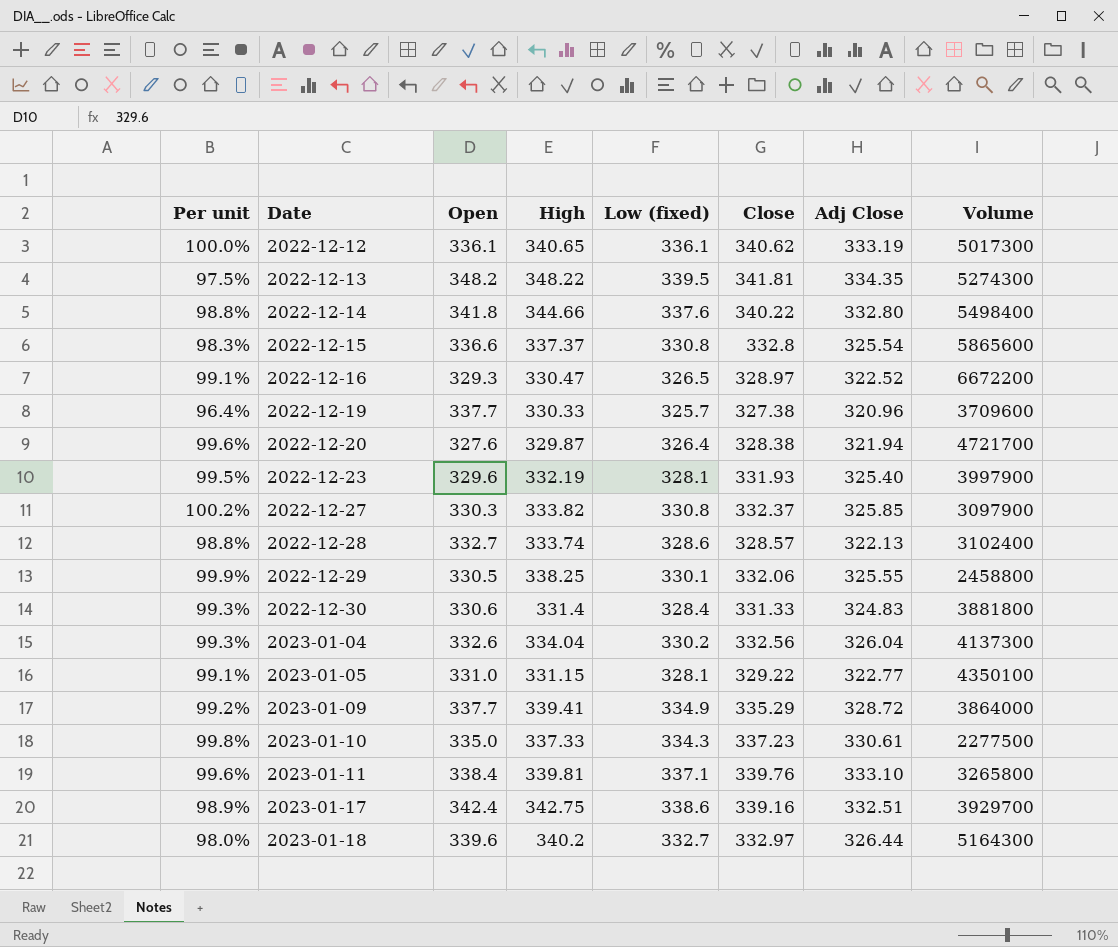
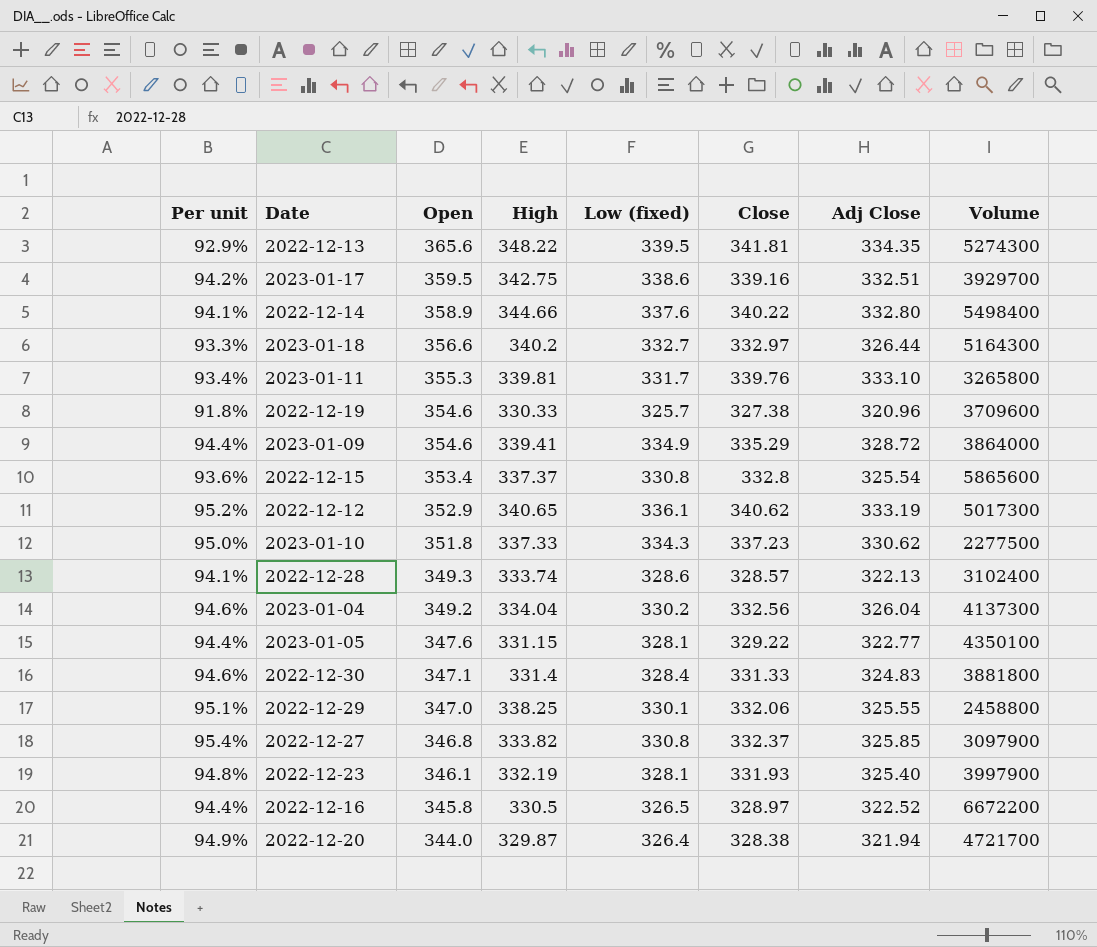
row order: Date ascending -> Open descending
2022-12-13 | Per unit: 97.5% -> 92.9%
2022-12-13 | Open: 348.2 -> 365.6
2023-01-17 | Per unit: 98.9% -> 94.2%
2023-01-17 | Open: 342.4 -> 359.5
2022-12-14 | Per unit: 98.8% -> 94.1%
2022-12-14 | Open: 341.8 -> 358.9
2023-01-18 | Per unit: 98.0% -> 93.3%
2023-01-18 | Open: 339.6 -> 356.6
2023-01-11 | Per unit: 99.6% -> 93.4%
2023-01-11 | Open: 338.4 -> 355.3
2023-01-11 | Low (fixed): 337.1 -> 331.7
2022-12-19 | Per unit: 96.4% -> 91.8%
2022-12-19 | Open: 337.7 -> 354.6
2023-01-09 | Per unit: 99.2% -> 94.4%
2023-01-09 | Open: 337.7 -> 354.6
2022-12-15 | Per unit: 98.3% -> 93.6%
2022-12-15 | Open: 336.6 -> 353.4
2022-12-12 | Per unit: 100.0% -> 95.2%
2022-12-12 | Open: 336.1 -> 352.9
2023-01-10 | Per unit: 99.8% -> 95.0%
2023-01-10 | Open: 335.0 -> 351.8
2023-01-10 | Adj Close: 330.61 -> 330.62
2022-12-28 | Per unit: 98.8% -> 94.1%
2022-12-28 | Open: 332.7 -> 349.3
2023-01-04 | Per unit: 99.3% -> 94.6%
2023-01-04 | Open: 332.6 -> 349.2
2023-01-05 | Per unit: 99.1% -> 94.4%
2023-01-05 | Open: 331.0 -> 347.6
2022-12-30 | Per unit: 99.3% -> 94.6%
2022-12-30 | Open: 330.6 -> 347.1
2022-12-29 | Per unit: 99.9% -> 95.1%
2022-12-29 | Open: 330.5 -> 347.0
2022-12-27 | Per unit: 100.2% -> 95.4%
2022-12-27 | Open: 330.3 -> 346.8
2022-12-23 | Per unit: 99.5% -> 94.8%
2022-12-23 | Open: 329.6 -> 346.1
2022-12-16 | Per unit: 99.1% -> 94.4%
2022-12-16 | Open: 329.3 -> 345.8
2022-12-16 | High: 330.47 -> 330.5
2022-12-20 | Per unit: 99.6% -> 94.9%
2022-12-20 | Open: 327.6 -> 344.0

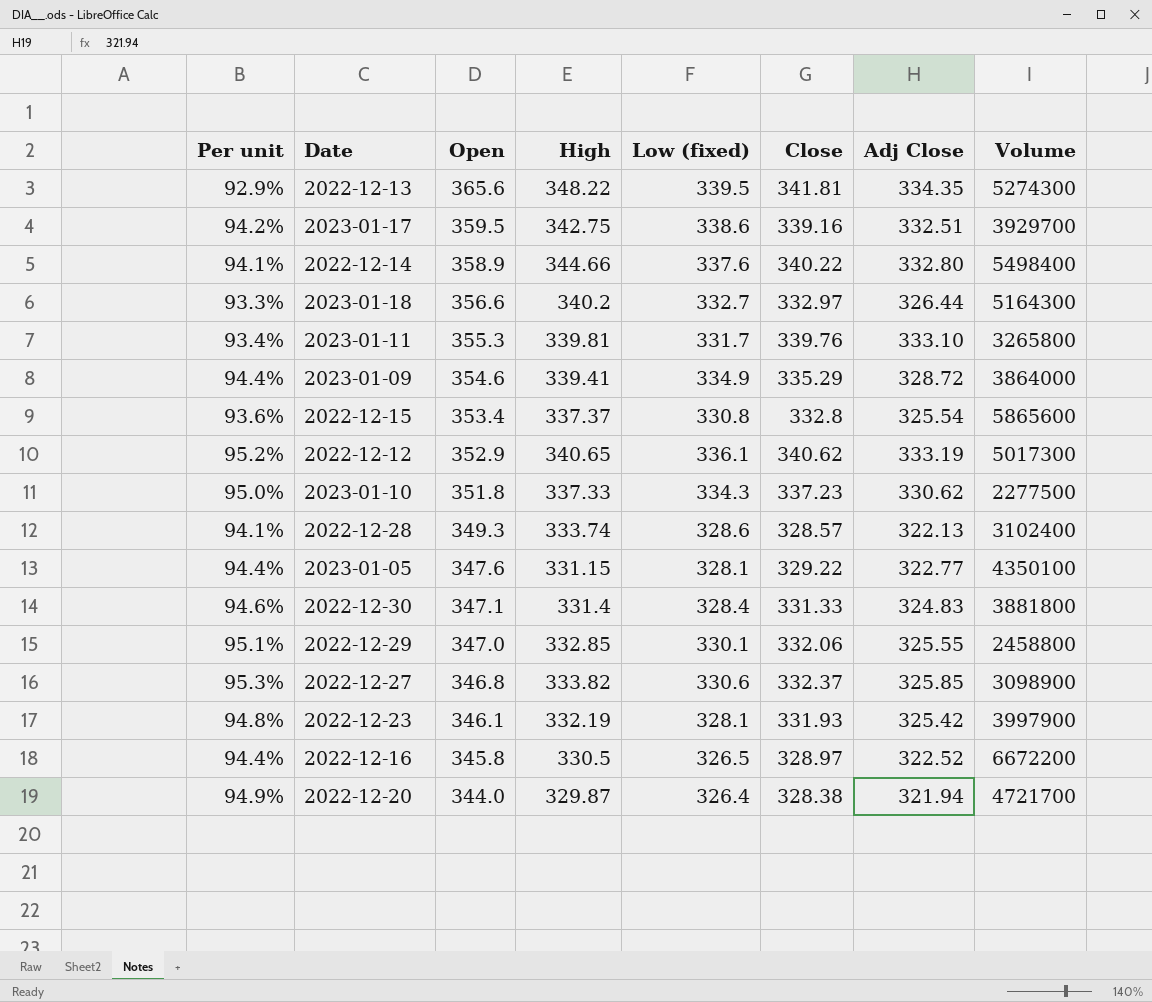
row 2022-12-19: 91.8% | 354.6 | 330.33 | 325.7 | 327.38 | 320.96 | 3709600 -> none
row 2023-01-04: 94.6% | 349.2 | 334.04 | 330.2 | 332.56 | 326.04 | 4137300 -> none
2022-12-29 | High: 338.25 -> 332.85
2022-12-27 | Per unit: 95.4% -> 95.3%
2022-12-27 | Low (fixed): 330.8 -> 330.6
2022-12-27 | Volume: 3097900 -> 3098900
2022-12-23 | Adj Close: 325.40 -> 325.42

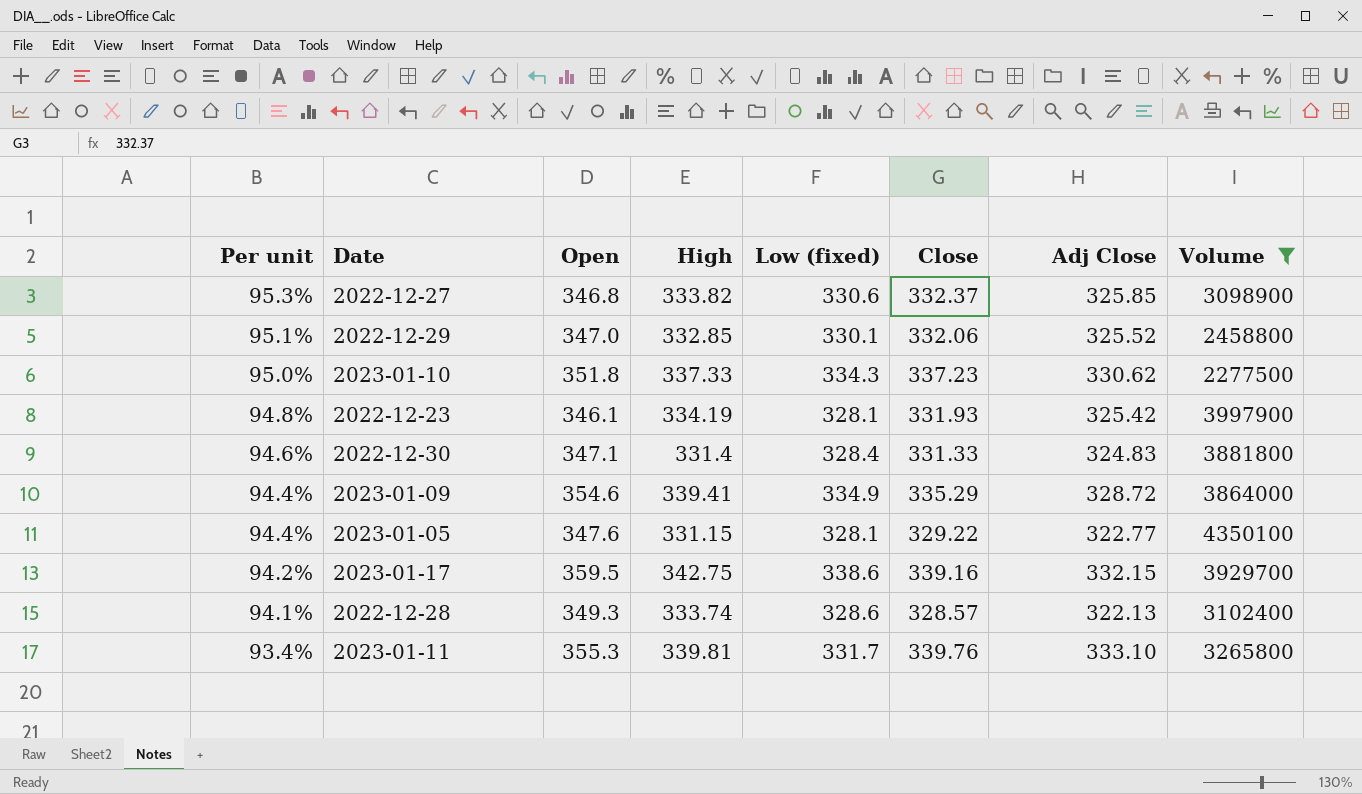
filter: none -> Volume <= 4350100
row order: Open descending -> Per unit descending
2022-12-29 | Adj Close: 325.55 -> 325.52
2022-12-23 | High: 332.19 -> 334.19
2023-01-17 | Adj Close: 332.51 -> 332.15

